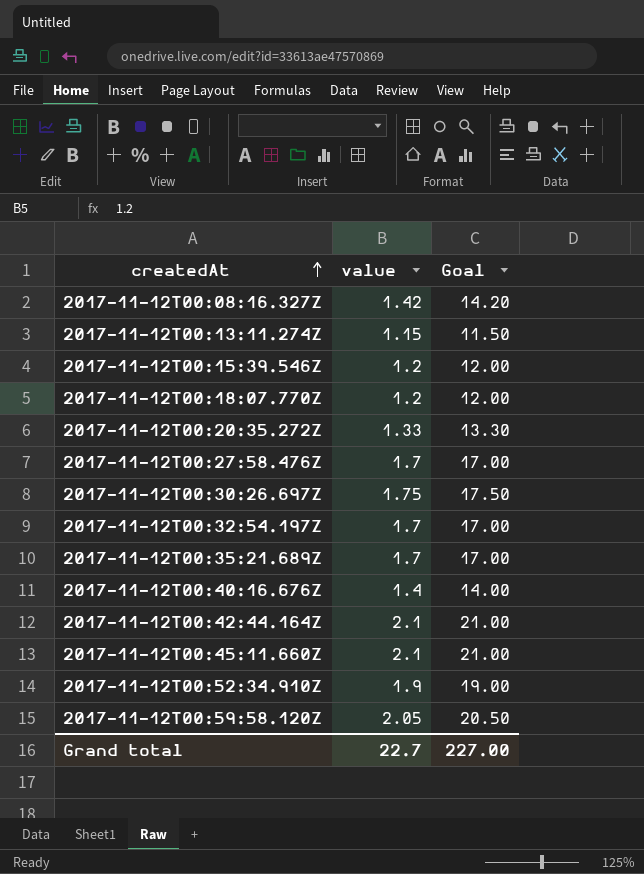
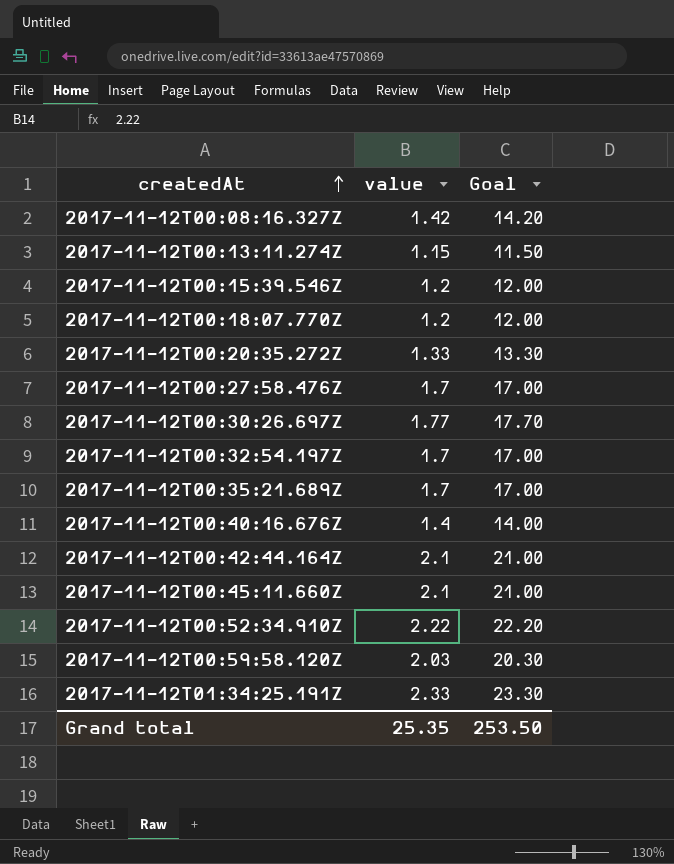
2017-11-12T00:30:26.697Z | value: 1.75 -> 1.77
2017-11-12T00:30:26.697Z | Goal: 17.50 -> 17.70
2017-11-12T00:52:34.910Z | value: 1.9 -> 2.22
2017-11-12T00:52:34.910Z | Goal: 19.00 -> 22.20
2017-11-12T00:59:58.120Z | value: 2.05 -> 2.03
2017-11-12T00:59:58.120Z | Goal: 20.50 -> 20.30
row 2017-11-12T01:34:25.191Z: none -> 2.33 | 23.30
Grand total | value: 22.7 -> 25.35
Grand total | Goal: 227.00 -> 253.50

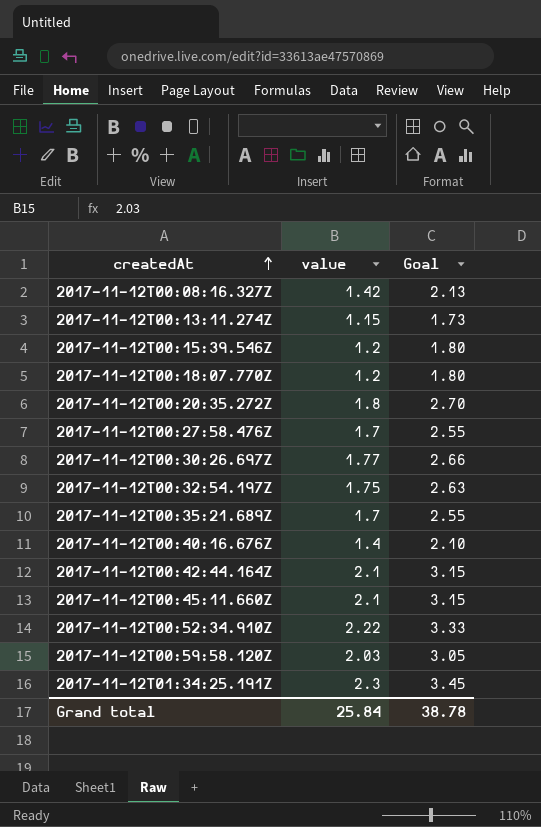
column Goal | formula: [value] * 10 -> [value] * 1.5
2017-11-12T00:20:35.272Z | value: 1.33 -> 1.8
2017-11-12T00:32:54.197Z | value: 1.7 -> 1.75
2017-11-12T01:34:25.191Z | value: 2.33 -> 2.3
Grand total | value: 25.35 -> 25.84
Grand total | Goal: 253.50 -> 38.78

